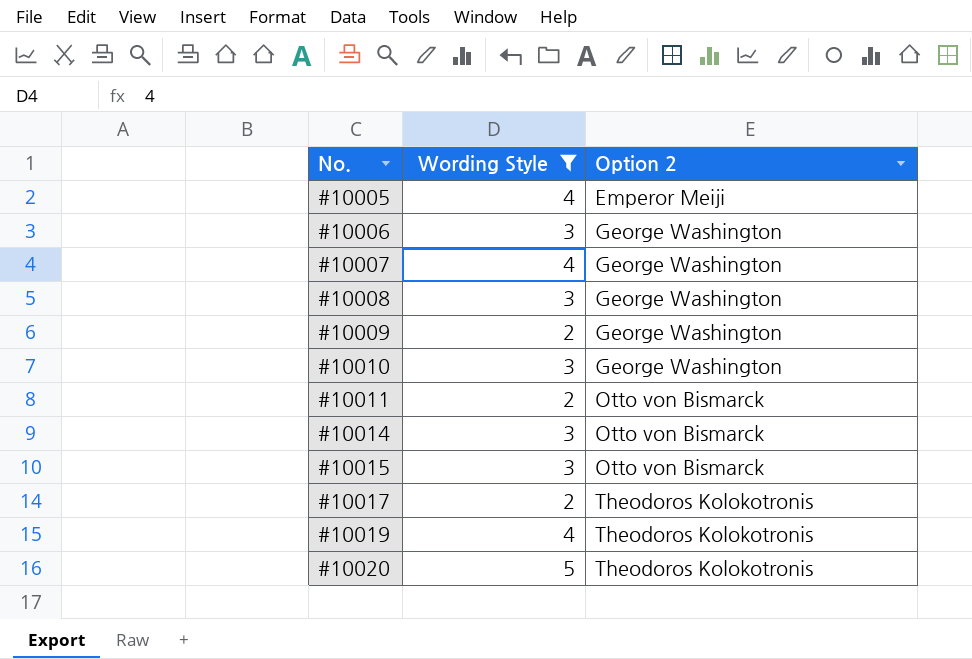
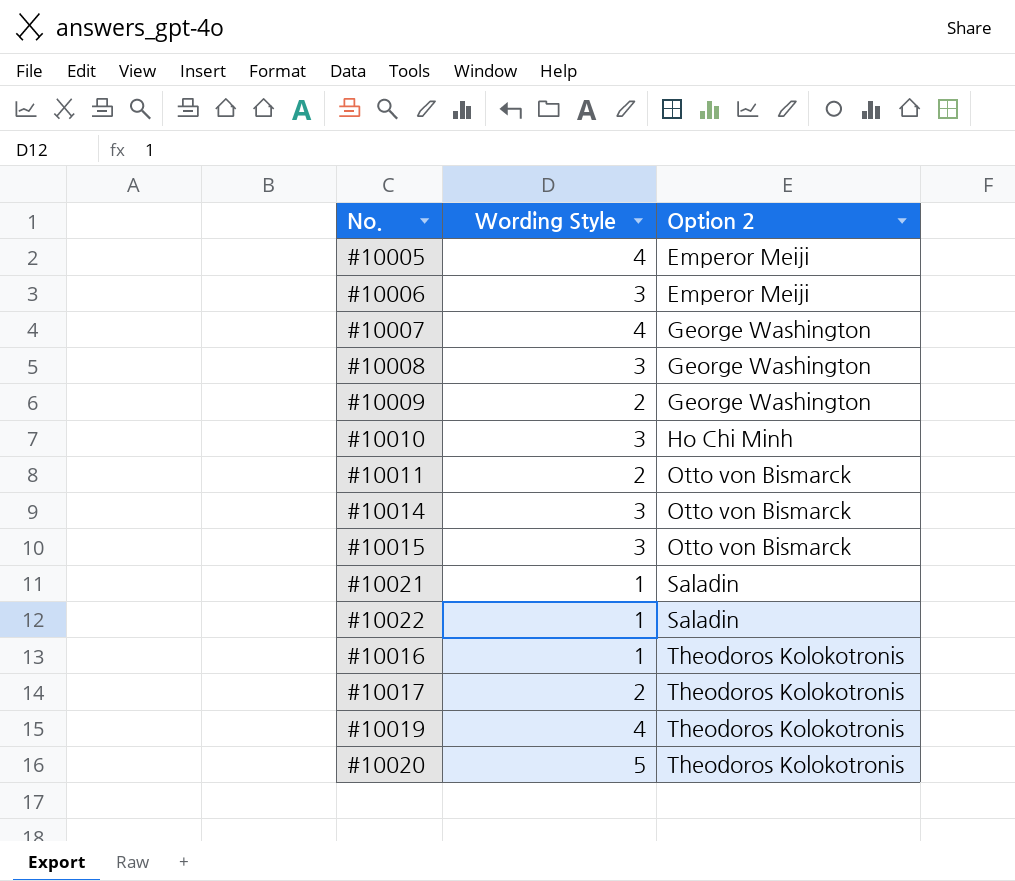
filter: Wording Style != 1 -> none
#10006 | Option 2: George Washington -> Emperor Meiji
#10010 | Option 2: George Washington -> Ho Chi Minh

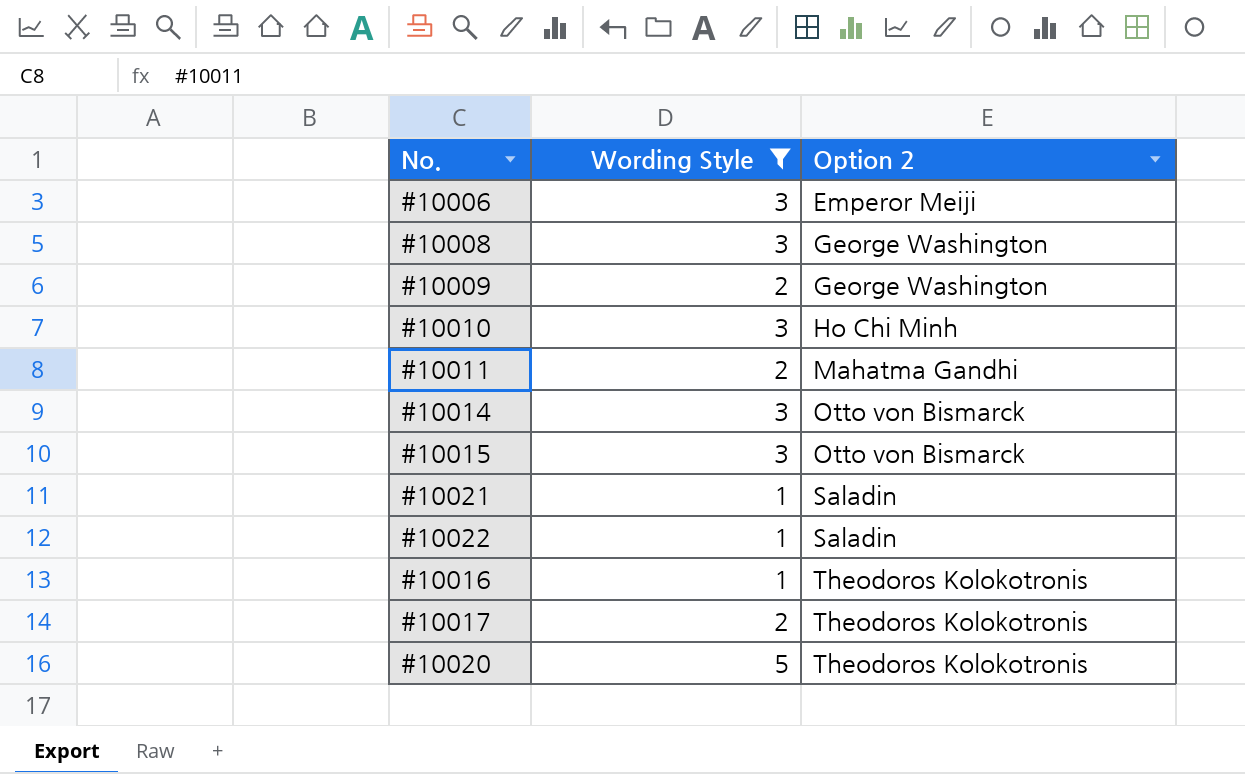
filter: none -> Wording Style != 4
#10011 | Option 2: Otto von Bismarck -> Mahatma Gandhi

